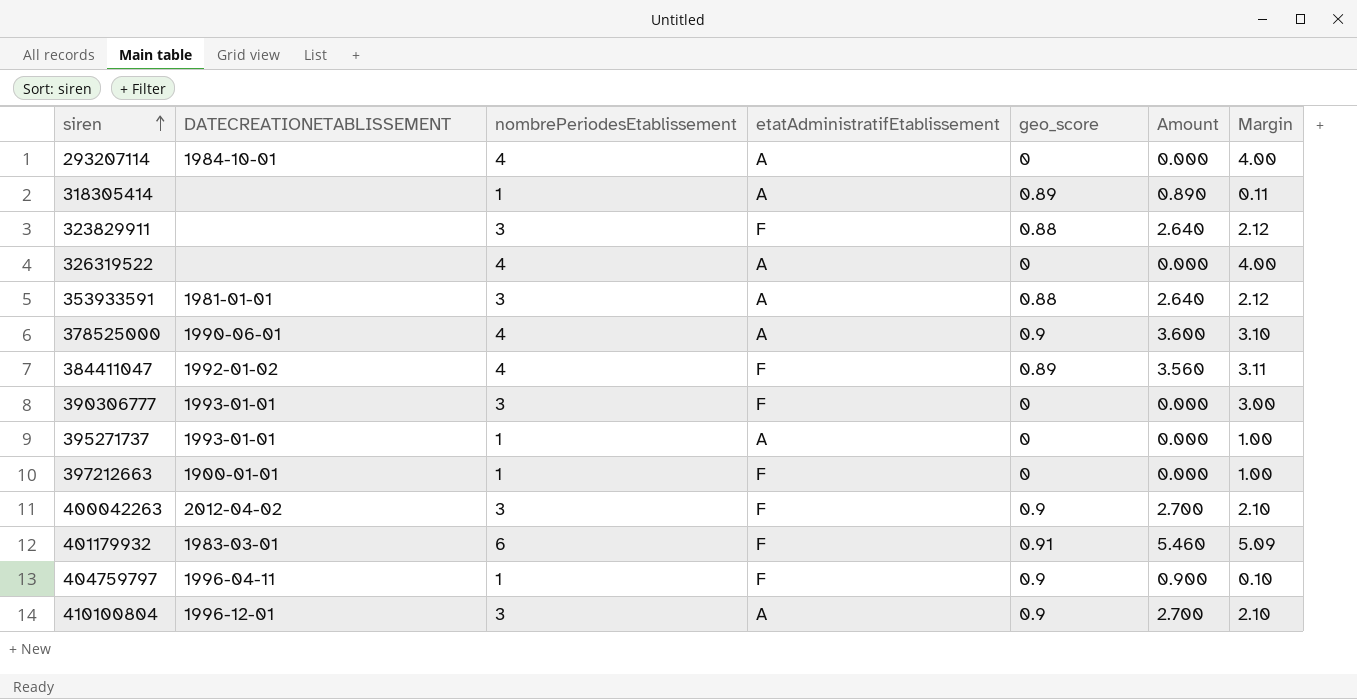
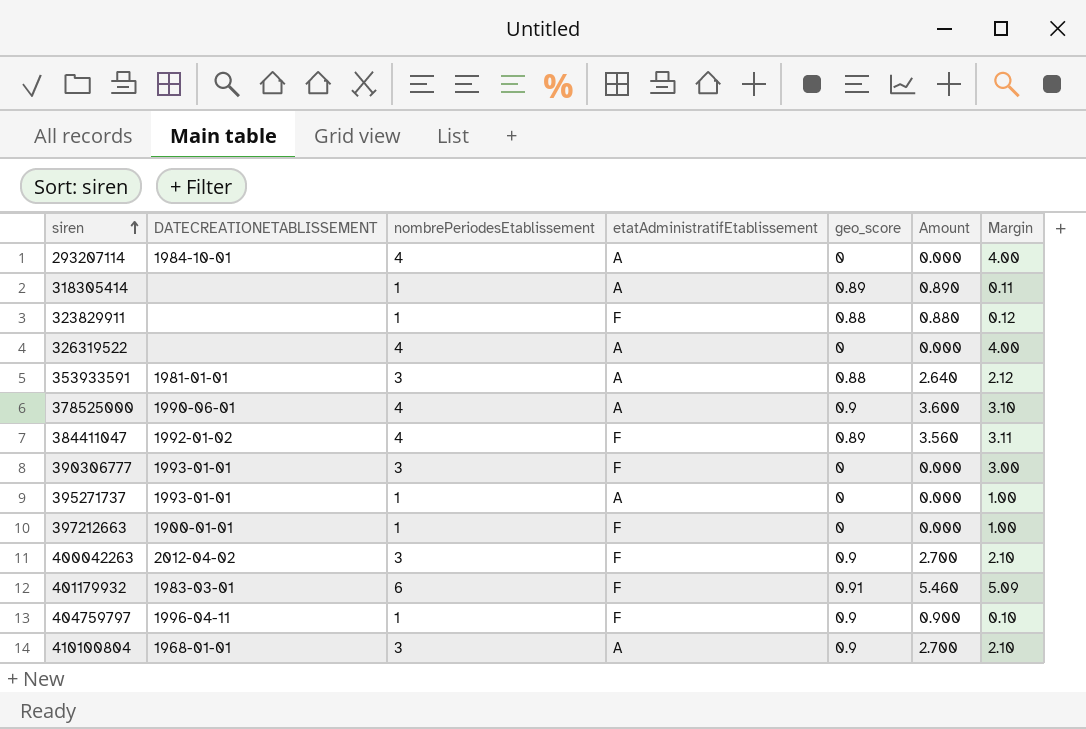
323829911 | nombrePeriodesEtablissement: 3 -> 1
323829911 | Amount: 2.640 -> 0.880
323829911 | Margin: 2.12 -> 0.12
410100804 | DATECREATIONETABLISSEMENT: 1996-12-01 -> 1968-01-01

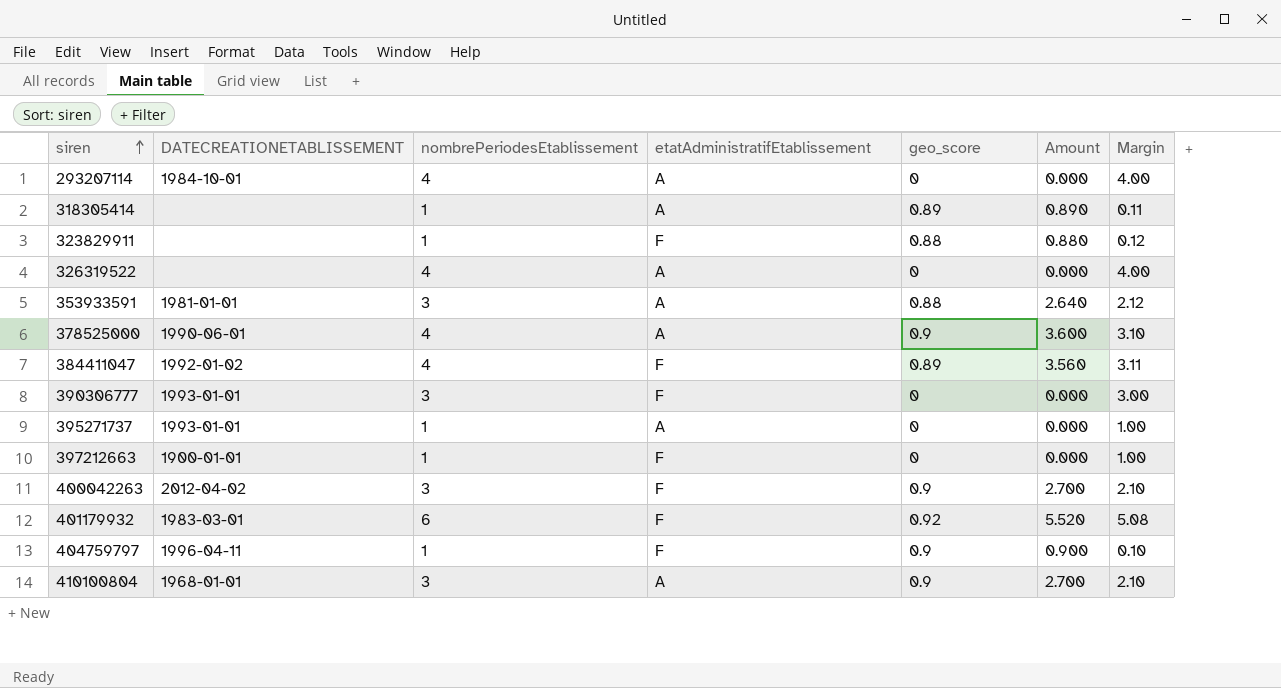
401179932 | geo_score: 0.91 -> 0.92
401179932 | Amount: 5.460 -> 5.520
401179932 | Margin: 5.09 -> 5.08

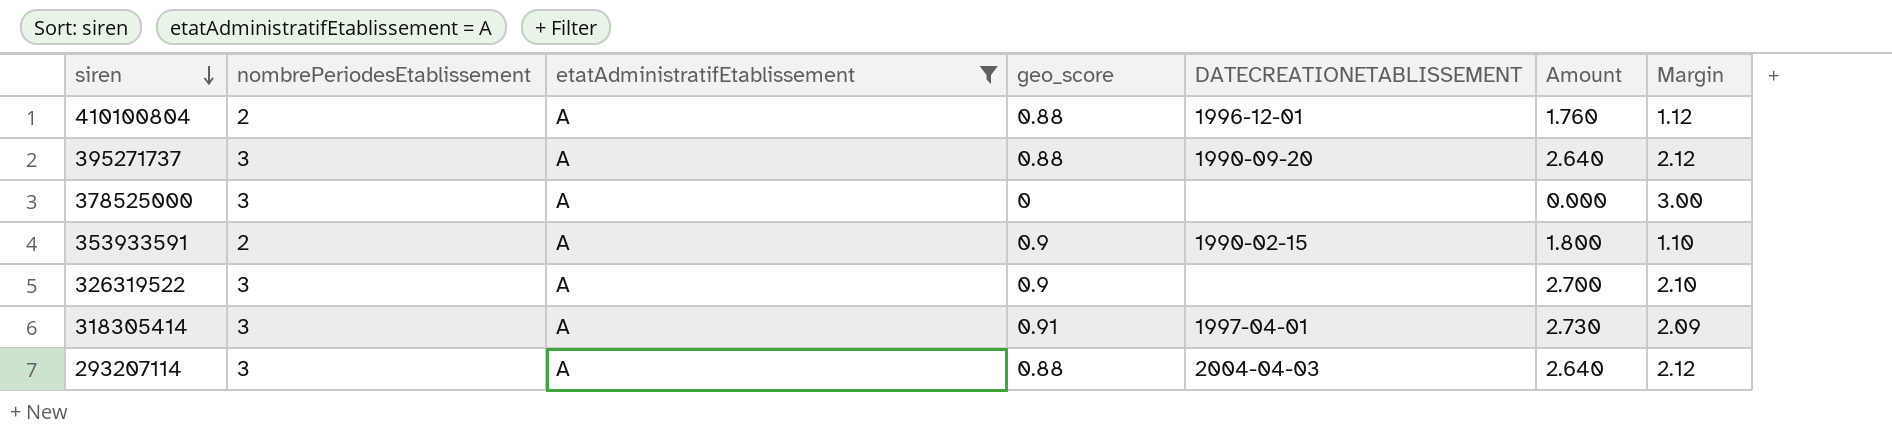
filter: none -> etatAdministratifEtablissement = A
row order: siren ascending -> siren descending
column DATECREATIONETABLISSEMENT | position: 2 -> 5
410100804 | nombrePeriodesEtablissement: 3 -> 2
410100804 | geo_score: 0.9 -> 0.88
410100804 | DATECREATIONETABLISSEMENT: 1968-01-01 -> 1996-12-01
410100804 | Amount: 2.700 -> 1.760
410100804 | Margin: 2.10 -> 1.12
395271737 | nombrePeriodesEtablissement: 1 -> 3
395271737 | geo_score: 0 -> 0.88
395271737 | DATECREATIONETABLISSEMENT: 1993-01-01 -> 1990-09-20
395271737 | Amount: 0.000 -> 2.640
395271737 | Margin: 1.00 -> 2.12
378525000 | nombrePeriodesEtablissement: 4 -> 3
378525000 | geo_score: 0.9 -> 0
378525000 | DATECREATIONETABLISSEMENT: 1990-06-01 -> none
378525000 | Amount: 3.600 -> 0.000
378525000 | Margin: 3.10 -> 3.00
353933591 | nombrePeriodesEtablissement: 3 -> 2
353933591 | geo_score: 0.88 -> 0.9
353933591 | DATECREATIONETABLISSEMENT: 1981-01-01 -> 1990-02-15
353933591 | Amount: 2.640 -> 1.800
353933591 | Margin: 2.12 -> 1.10
326319522 | nombrePeriodesEtablissement: 4 -> 3
326319522 | geo_score: 0 -> 0.9
326319522 | Amount: 0.000 -> 2.700
326319522 | Margin: 4.00 -> 2.10
318305414 | nombrePeriodesEtablissement: 1 -> 3
318305414 | geo_score: 0.89 -> 0.91
318305414 | DATECREATIONETABLISSEMENT: none -> 1997-04-01
318305414 | Amount: 0.890 -> 2.730
318305414 | Margin: 0.11 -> 2.09
293207114 | nombrePeriodesEtablissement: 4 -> 3
293207114 | geo_score: 0 -> 0.88
293207114 | DATECREATIONETABLISSEMENT: 1984-10-01 -> 2004-04-03
293207114 | Amount: 0.000 -> 2.640
293207114 | Margin: 4.00 -> 2.12

